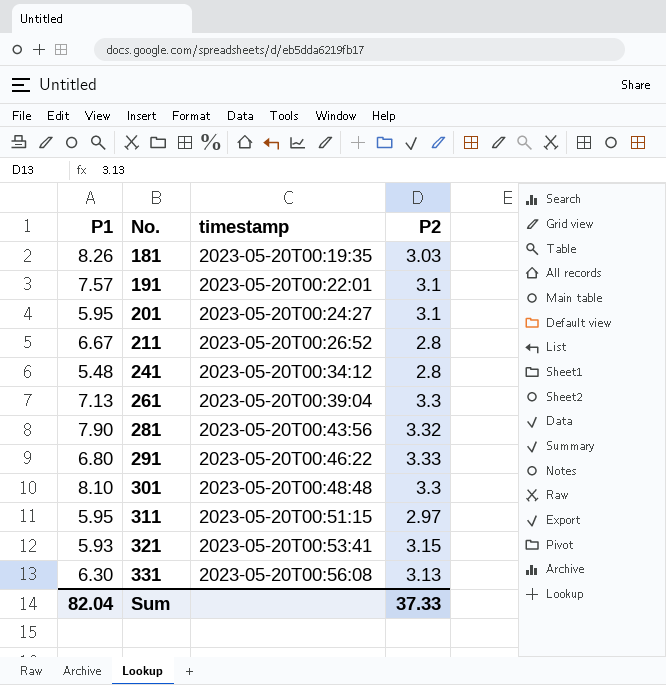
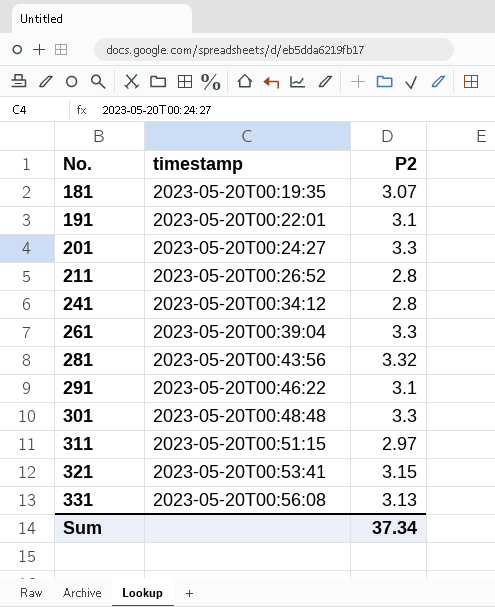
column P1 | position: 1 -> none
181 | P2: 3.03 -> 3.07
201 | P2: 3.1 -> 3.3
291 | P2: 3.33 -> 3.1
Sum | P2: 37.33 -> 37.34

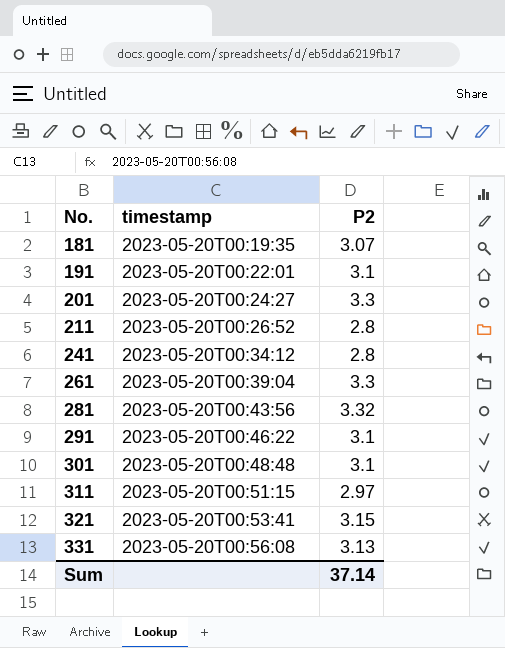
301 | P2: 3.3 -> 3.1
Sum | P2: 37.34 -> 37.14

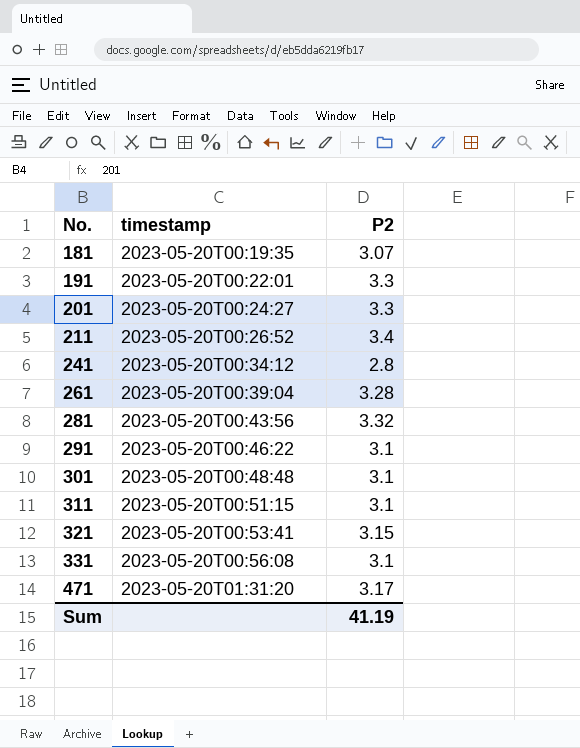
191 | P2: 3.1 -> 3.3
211 | P2: 2.8 -> 3.4
261 | P2: 3.3 -> 3.28
311 | P2: 2.97 -> 3.1
331 | P2: 3.13 -> 3.1
row 471: none -> 2023-05-20T01:31:20 | 3.17
Sum | P2: 37.14 -> 41.19

